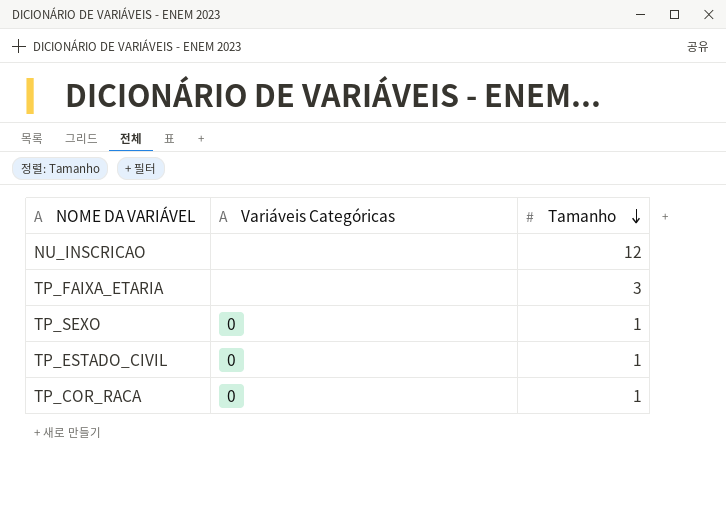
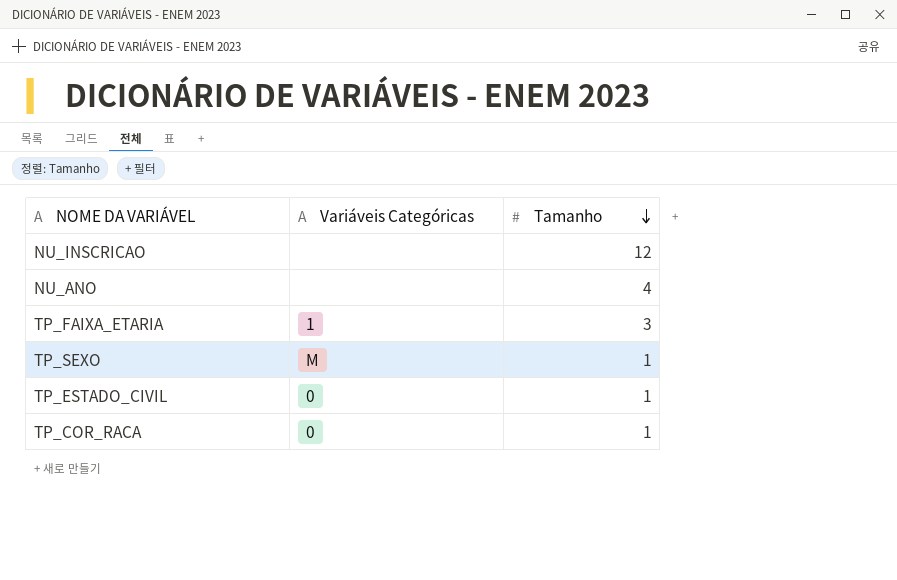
row NU_ANO: none -> none | 4
TP_FAIXA_ETARIA | Variáveis Categóricas: none -> 1
TP_SEXO | Variáveis Categóricas: 0 -> M

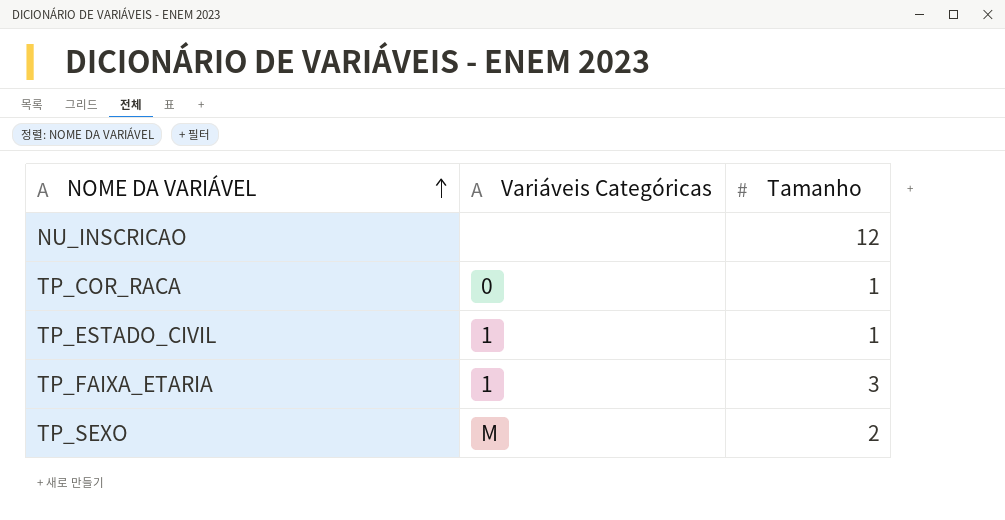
row order: Tamanho descending -> NOME DA VARIÁVEL ascending
row NU_ANO: none | 4 -> none
TP_ESTADO_CIVIL | Variáveis Categóricas: 0 -> 1
TP_SEXO | Tamanho: 1 -> 2

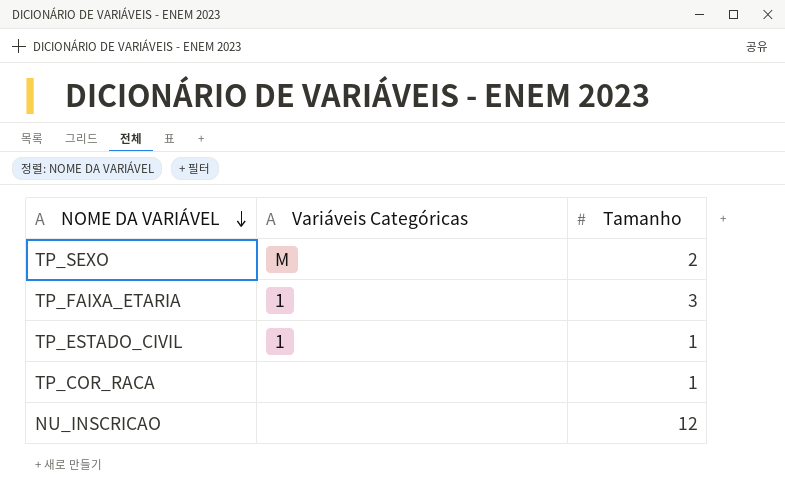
row order: NOME DA VARIÁVEL ascending -> NOME DA VARIÁVEL descending
TP_COR_RACA | Variáveis Categóricas: 0 -> none

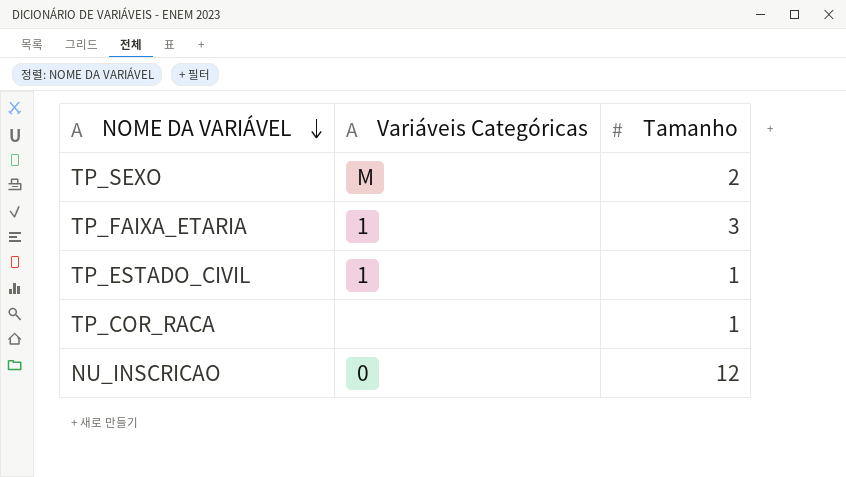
NU_INSCRICAO | Variáveis Categóricas: none -> 0

